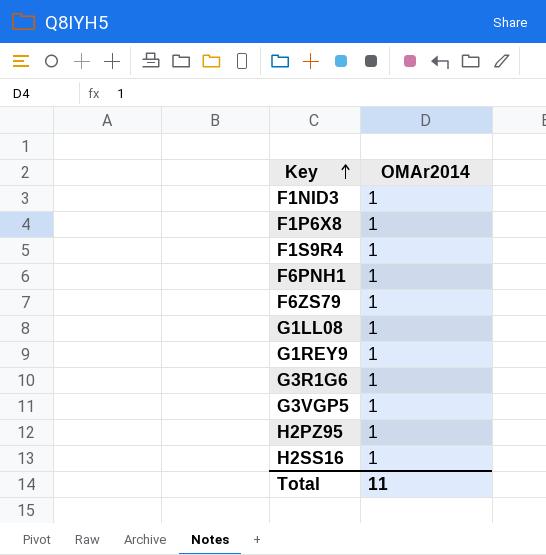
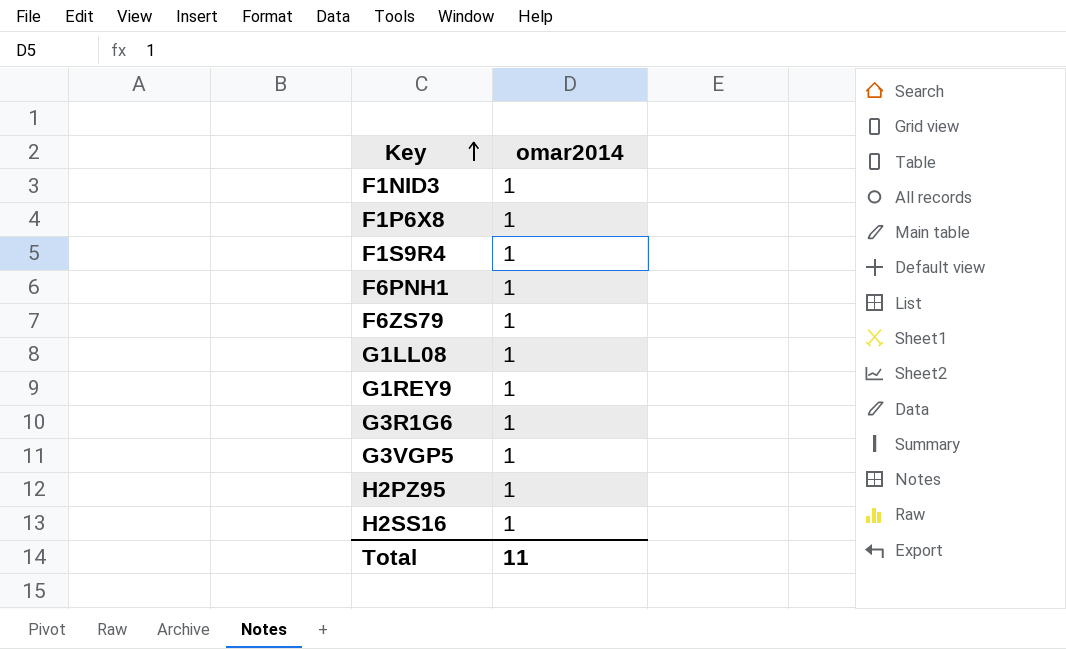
column name: OMAr2014 -> omar2014

